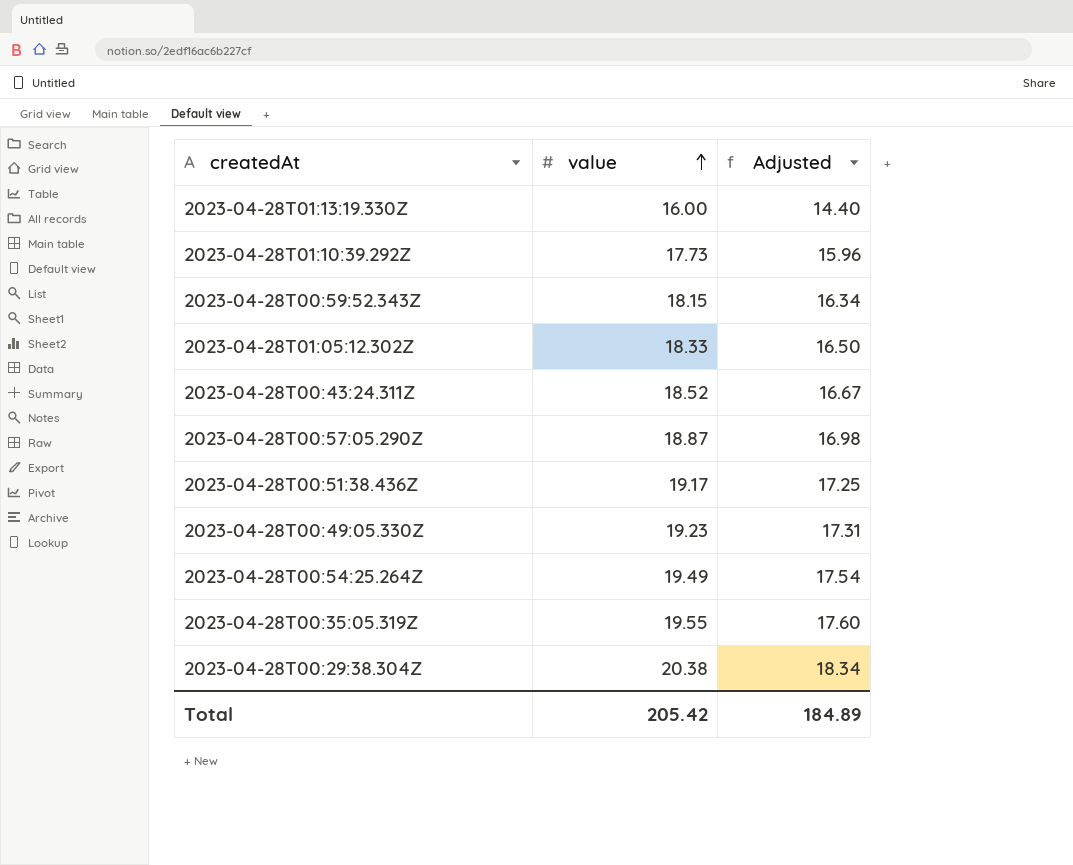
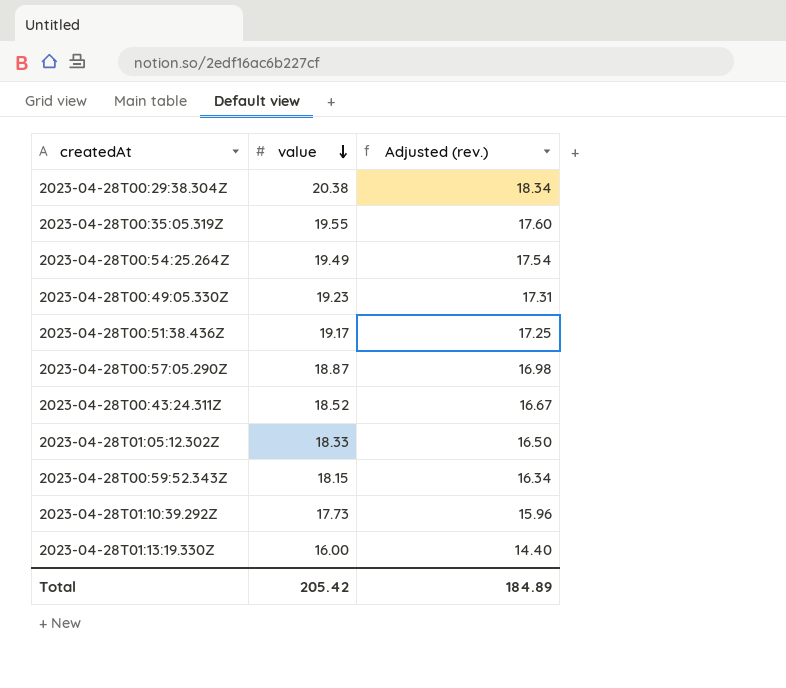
row order: value ascending -> value descending
column name: Adjusted -> Adjusted (rev.)

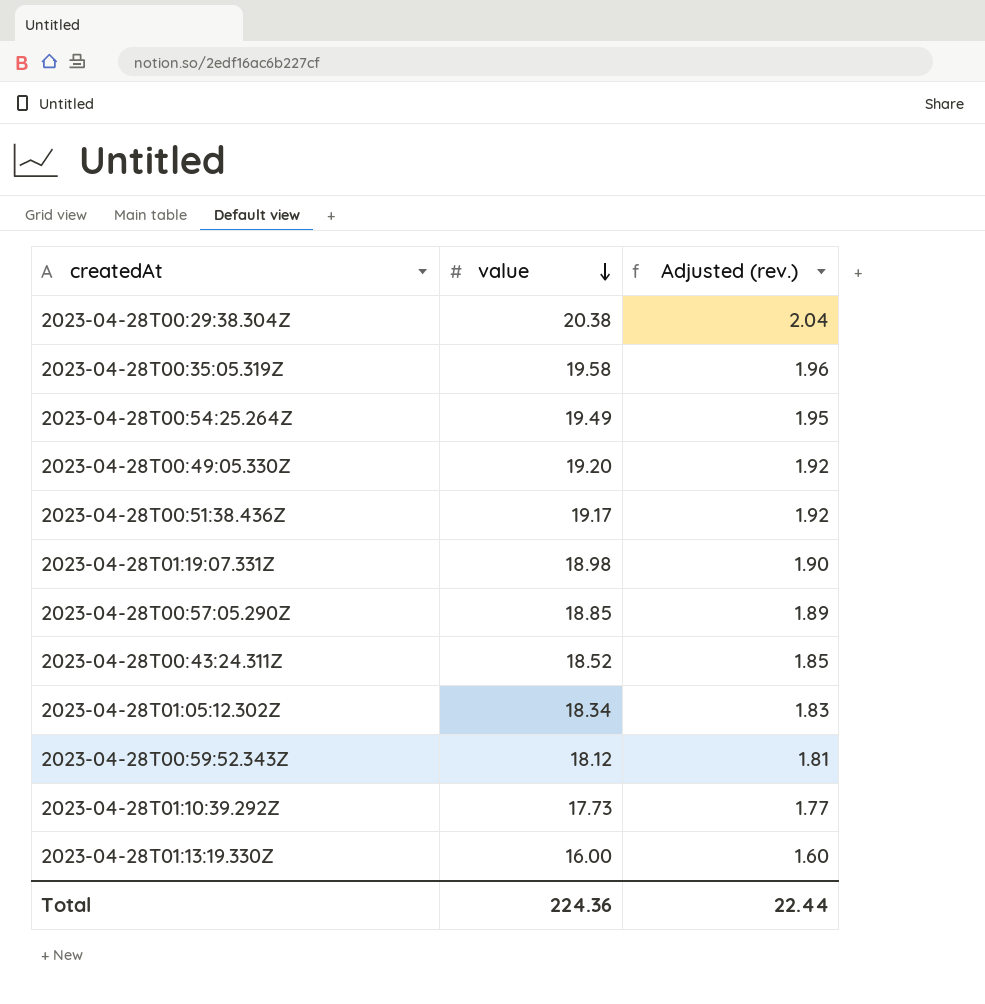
column Adjusted (rev.) | formula: [value] * 0.9 -> [value] * 0.1
2023-04-28T00:35:05.319Z | value: 19.55 -> 19.58
2023-04-28T00:49:05.330Z | value: 19.23 -> 19.20
row 2023-04-28T01:19:07.331Z: none -> 18.98 | 1.90
2023-04-28T00:57:05.290Z | value: 18.87 -> 18.85
2023-04-28T01:05:12.302Z | value: 18.33 -> 18.34
2023-04-28T00:59:52.343Z | value: 18.15 -> 18.12
Total | value: 205.42 -> 224.36
Total | Adjusted (rev.): 184.89 -> 22.44

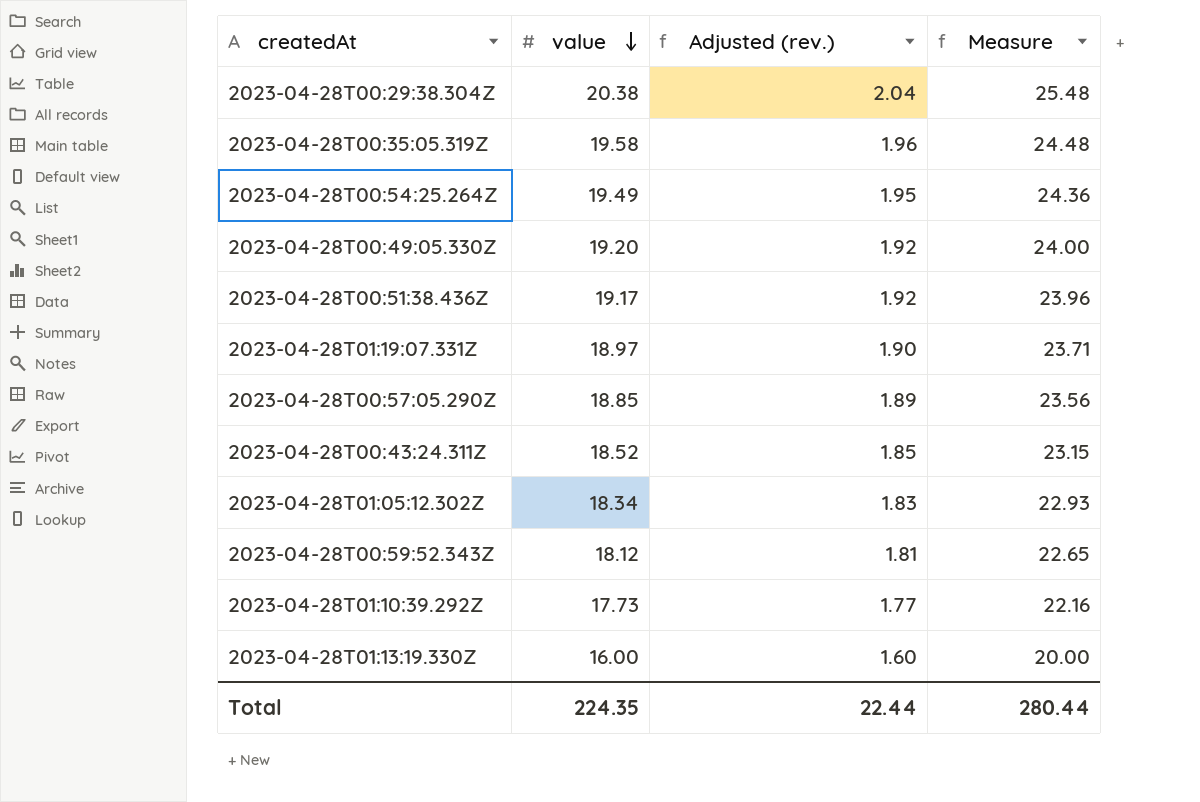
column Measure | formula: none -> [value] * 1.25
2023-04-28T01:19:07.331Z | value: 18.98 -> 18.97
Total | value: 224.36 -> 224.35

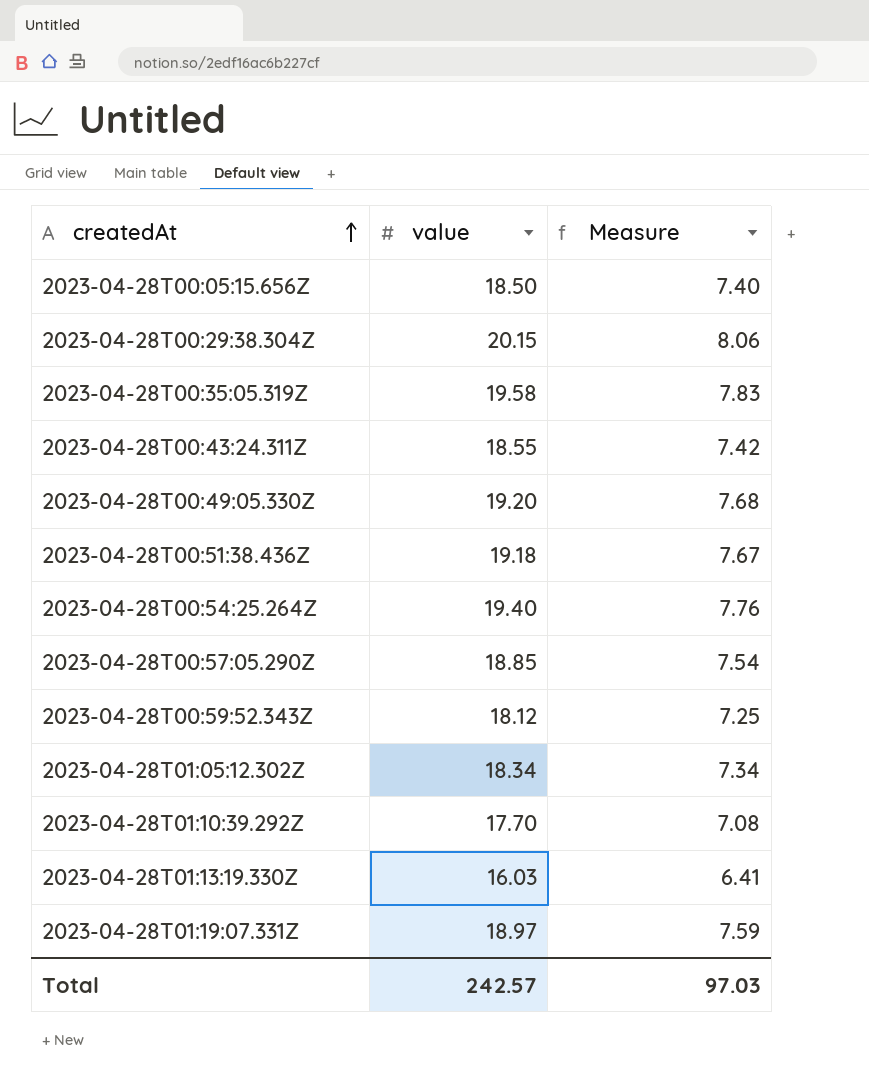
row order: value descending -> createdAt ascending
column Adjusted (rev.) | formula: [value] * 0.1 -> none
column Measure | formula: [value] * 1.25 -> [value] * 0.4
row 2023-04-28T00:05:15.656Z: none -> 18.50 | 7.40
2023-04-28T00:29:38.304Z | value: 20.38 -> 20.15
2023-04-28T00:43:24.311Z | value: 18.52 -> 18.55
2023-04-28T00:51:38.436Z | value: 19.17 -> 19.18
2023-04-28T00:54:25.264Z | value: 19.49 -> 19.40
2023-04-28T01:10:39.292Z | value: 17.73 -> 17.70
2023-04-28T01:13:19.330Z | value: 16.00 -> 16.03
Total | value: 224.35 -> 242.57
Total | Measure: 280.44 -> 97.03

